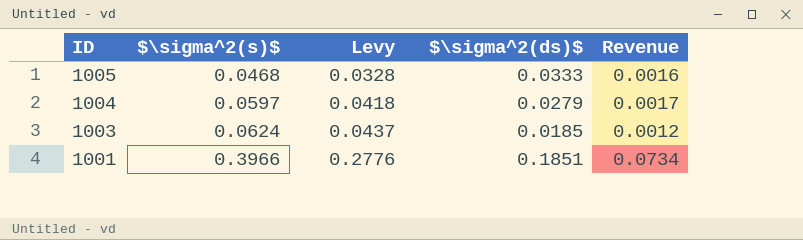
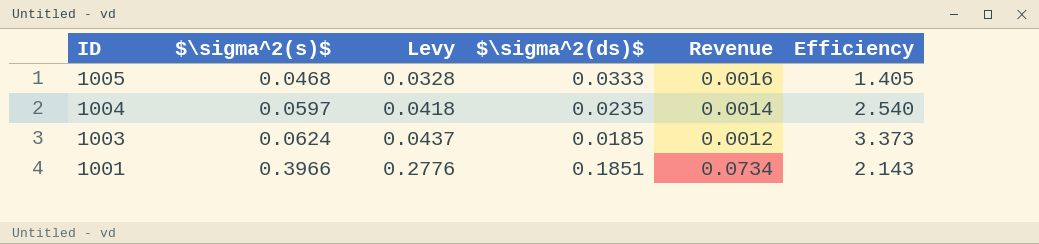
column Efficiency | formula: none -> [$\sigma^2(s)$] / [$\sigma^2(ds)$]
1004 | $\sigma^2(ds)$: 0.0279 -> 0.0235
1004 | Revenue: 0.0017 -> 0.0014

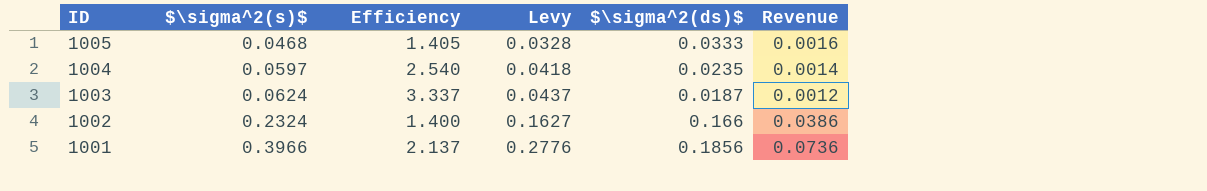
column Efficiency | position: 6 -> 3
1003 | Efficiency: 3.373 -> 3.337
1003 | $\sigma^2(ds)$: 0.0185 -> 0.0187
row 1002: none -> 0.2324 | 1.400 | 0.1627 | 0.166 | 0.0386
1001 | Efficiency: 2.143 -> 2.137
1001 | $\sigma^2(ds)$: 0.1851 -> 0.1856
1001 | Revenue: 0.0734 -> 0.0736

